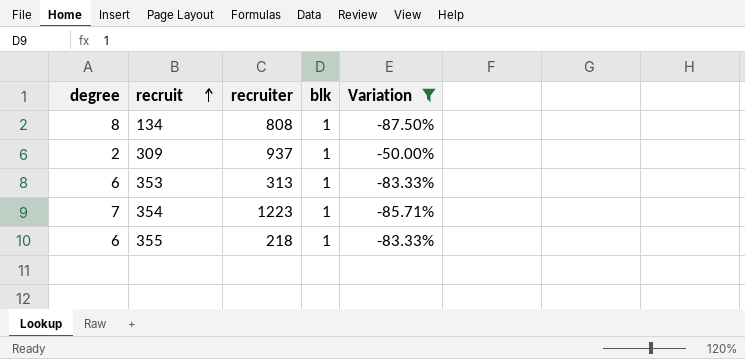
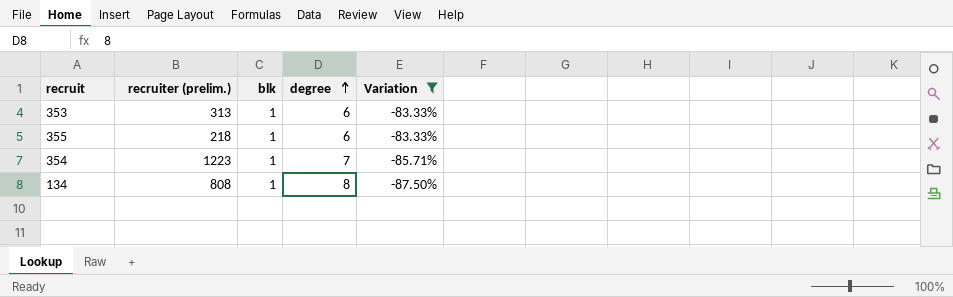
row order: recruit ascending -> degree ascending
column name: recruiter -> recruiter (prelim.)
column degree | position: 1 -> 4
row 309: 2 | 937 | 1 | -50.00% -> none

